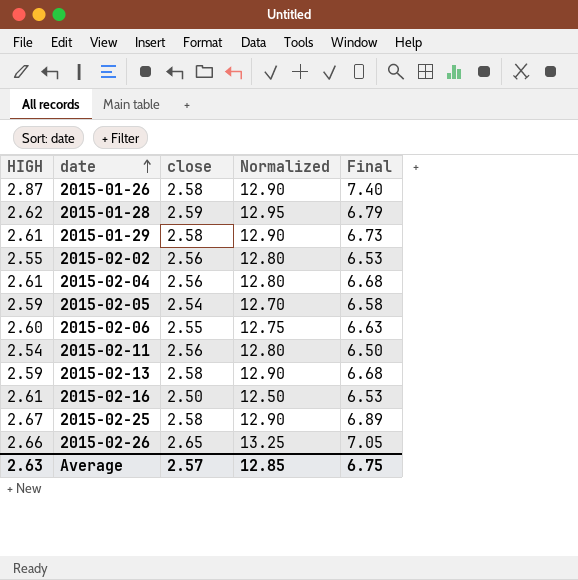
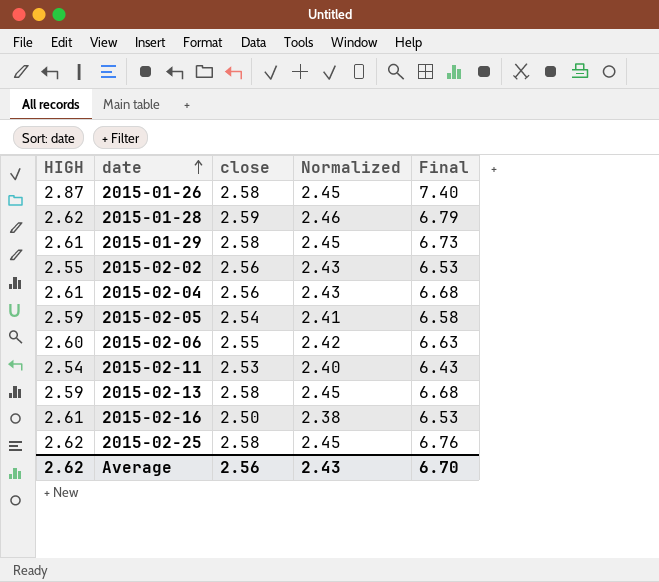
column Normalized | formula: [close] * 5 -> [close] * 0.95
row 2015-02-26: 2.66 | 2.65 | 13.25 | 7.05 -> none
2015-02-11 | close: 2.56 -> 2.53
2015-02-11 | Final: 6.50 -> 6.43
2015-02-25 | HIGH: 2.67 -> 2.62
2015-02-25 | Final: 6.89 -> 6.76
Average | HIGH: 2.63 -> 2.62
Average | close: 2.57 -> 2.56
Average | Normalized: 12.85 -> 2.43
Average | Final: 6.75 -> 6.70

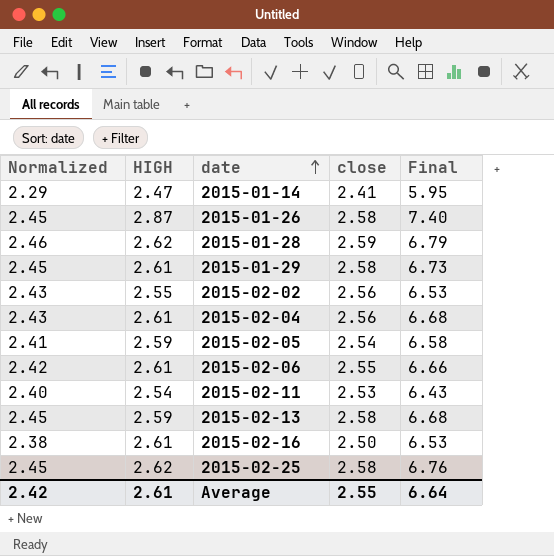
column Normalized | position: 4 -> 1
row 2015-01-14: none -> 2.29 | 2.47 | 2.41 | 5.95
2015-02-06 | HIGH: 2.60 -> 2.61
2015-02-06 | Final: 6.63 -> 6.66
Average | Normalized: 2.43 -> 2.42
Average | HIGH: 2.62 -> 2.61
Average | close: 2.56 -> 2.55
Average | Final: 6.70 -> 6.64

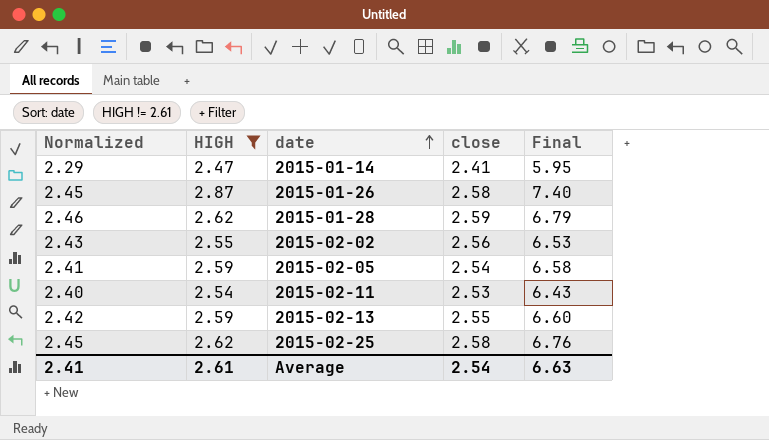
filter: none -> HIGH != 2.61
2015-02-13 | Normalized: 2.45 -> 2.42
2015-02-13 | close: 2.58 -> 2.55
2015-02-13 | Final: 6.68 -> 6.60
Average | Normalized: 2.42 -> 2.41
Average | close: 2.55 -> 2.54
Average | Final: 6.64 -> 6.63

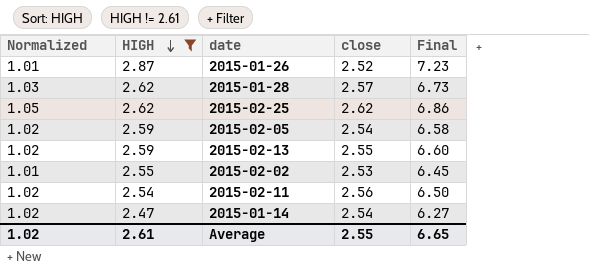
row order: date ascending -> HIGH descending
column Normalized | formula: [close] * 0.95 -> [close] * 0.4
2015-01-26 | close: 2.58 -> 2.52
2015-01-26 | Final: 7.40 -> 7.23
2015-01-28 | close: 2.59 -> 2.57
2015-01-28 | Final: 6.79 -> 6.73
2015-02-25 | close: 2.58 -> 2.62
2015-02-25 | Final: 6.76 -> 6.86
2015-02-02 | close: 2.56 -> 2.53
2015-02-02 | Final: 6.53 -> 6.45
2015-02-11 | close: 2.53 -> 2.56
2015-02-11 | Final: 6.43 -> 6.50
2015-01-14 | close: 2.41 -> 2.54
2015-01-14 | Final: 5.95 -> 6.27
Average | Normalized: 2.41 -> 1.02
Average | close: 2.54 -> 2.55
Average | Final: 6.63 -> 6.65

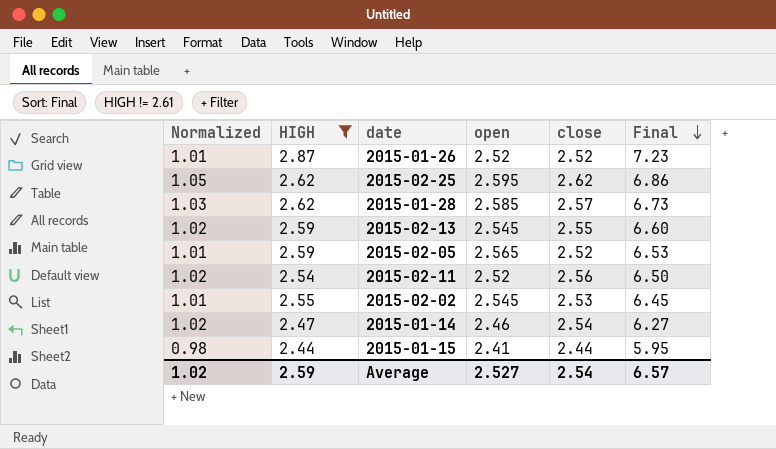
row order: HIGH descending -> Final descending
column open | position: none -> 4
2015-02-05 | Normalized: 1.02 -> 1.01
2015-02-05 | close: 2.54 -> 2.52
2015-02-05 | Final: 6.58 -> 6.53
row 2015-01-15: none -> 0.98 | 2.44 | 2.41 | 2.44 | 5.95
Average | HIGH: 2.61 -> 2.59
Average | close: 2.55 -> 2.54
Average | Final: 6.65 -> 6.57

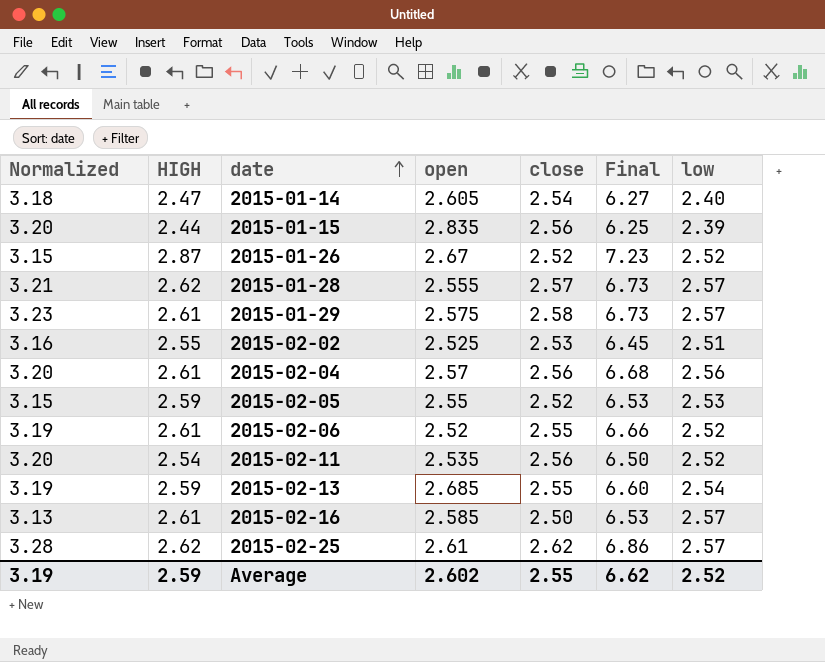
filter: HIGH != 2.61 -> none
row order: Final descending -> date ascending
column Normalized | formula: [close] * 0.4 -> [close] * 1.25
column low | position: none -> 7
2015-01-14 | open: 2.46 -> 2.605
2015-01-15 | open: 2.41 -> 2.835
2015-01-15 | close: 2.44 -> 2.56
2015-01-15 | Final: 5.95 -> 6.25
2015-01-26 | open: 2.52 -> 2.67
2015-01-28 | open: 2.585 -> 2.555
2015-02-02 | open: 2.545 -> 2.525
2015-02-05 | open: 2.565 -> 2.55
2015-02-11 | open: 2.52 -> 2.535
2015-02-13 | open: 2.545 -> 2.685
2015-02-25 | open: 2.595 -> 2.61
Average | Normalized: 1.02 -> 3.19
Average | open: 2.527 -> 2.602
Average | close: 2.54 -> 2.55
Average | Final: 6.57 -> 6.62

